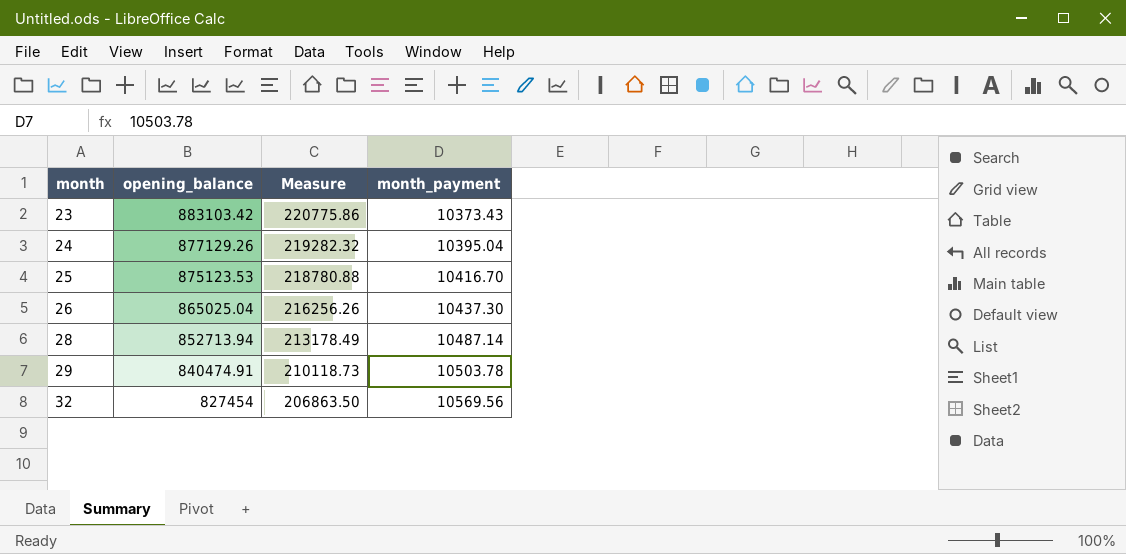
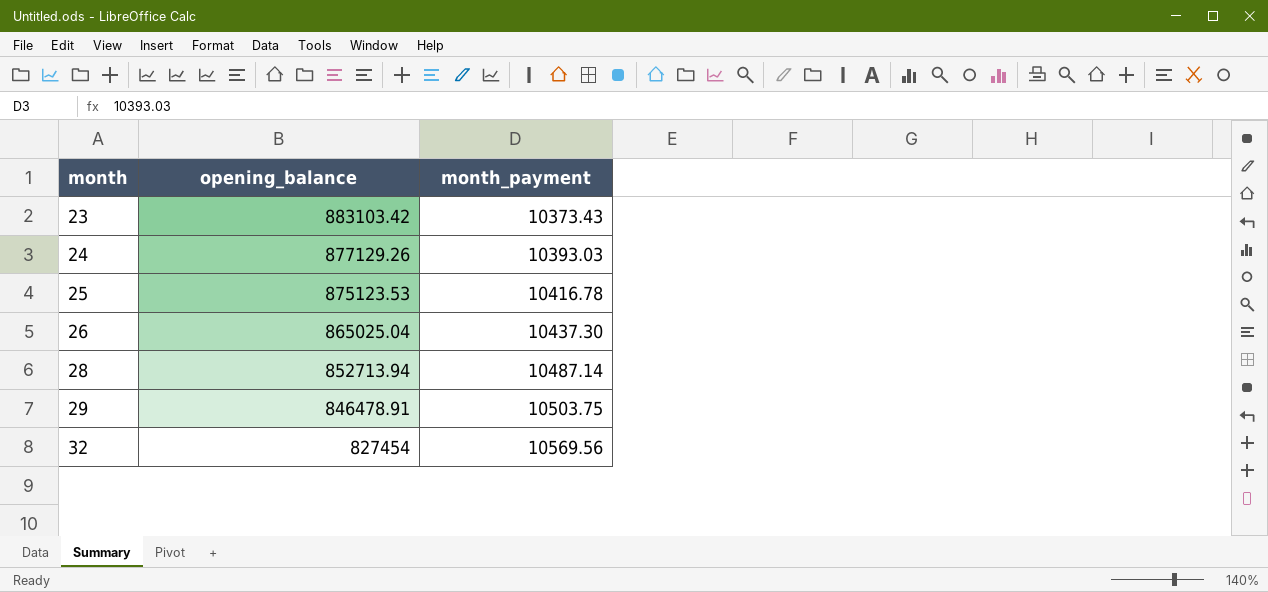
column Measure | formula: [opening_balance] * 0.25 -> none
24 | month_payment: 10395.04 -> 10393.03
25 | month_payment: 10416.70 -> 10416.78
29 | opening_balance: 840474.91 -> 846478.91
29 | month_payment: 10503.78 -> 10503.75

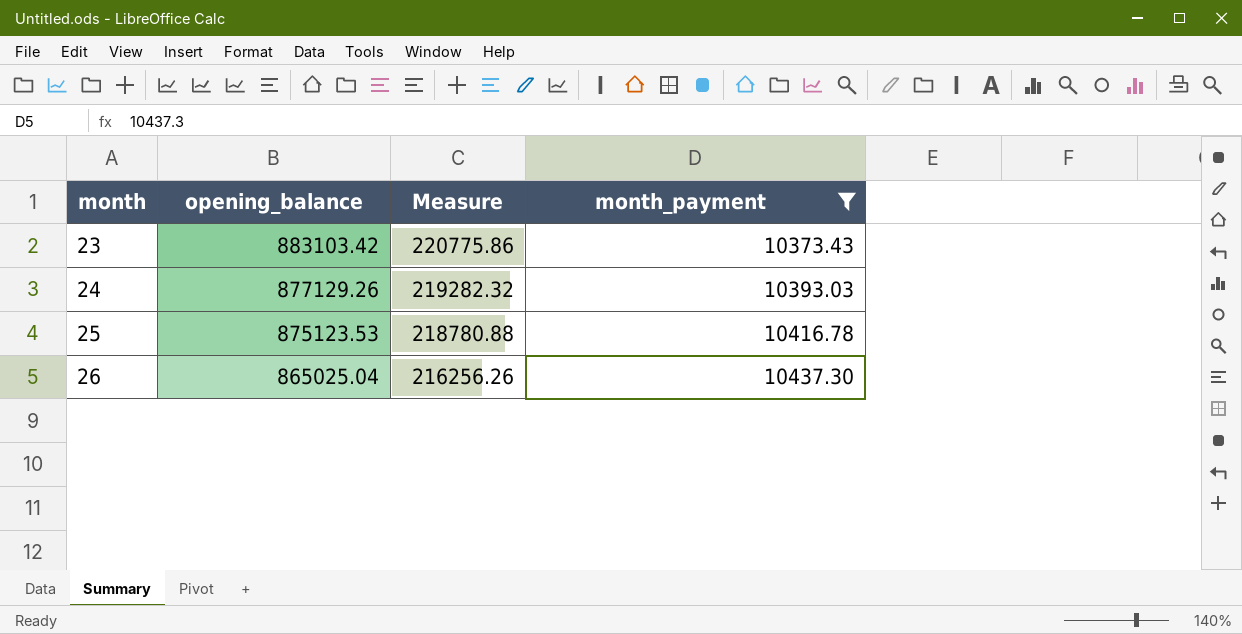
filter: none -> month_payment <= 10437.30
column Measure | formula: none -> [opening_balance] * 0.25

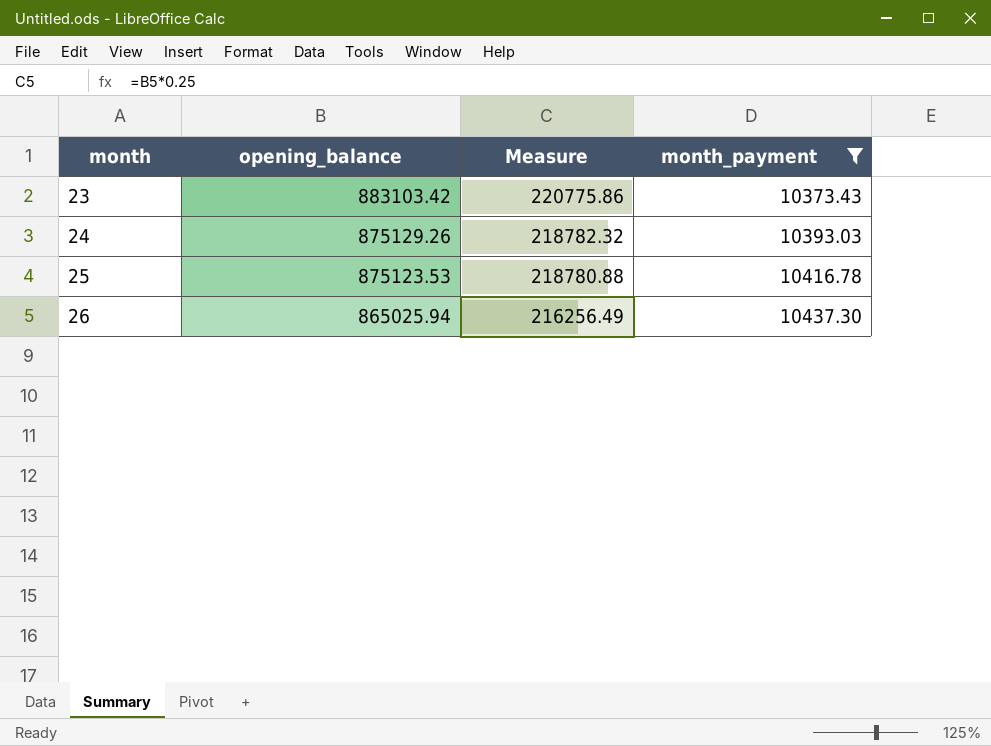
24 | opening_balance: 877129.26 -> 875129.26
24 | Measure: 219282.32 -> 218782.32
26 | opening_balance: 865025.04 -> 865025.94
26 | Measure: 216256.26 -> 216256.49

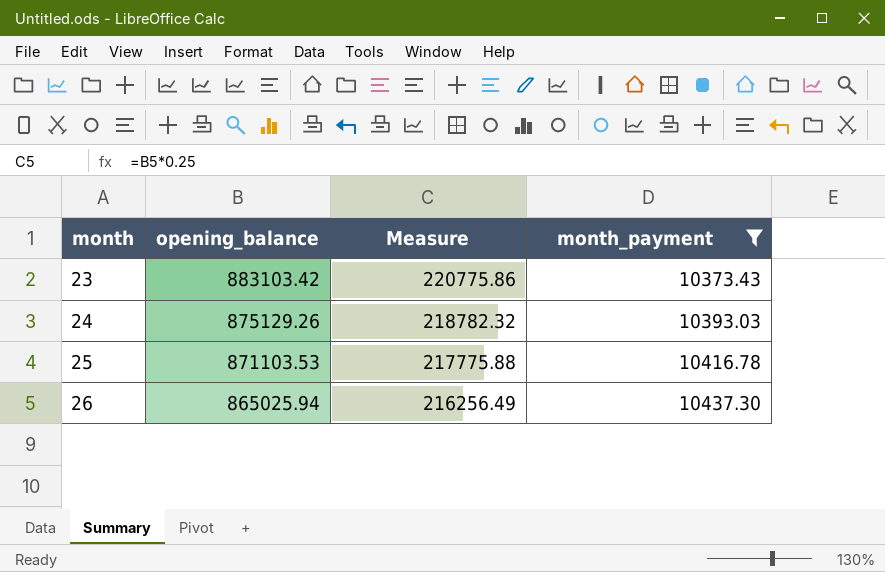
25 | opening_balance: 875123.53 -> 871103.53
25 | Measure: 218780.88 -> 217775.88

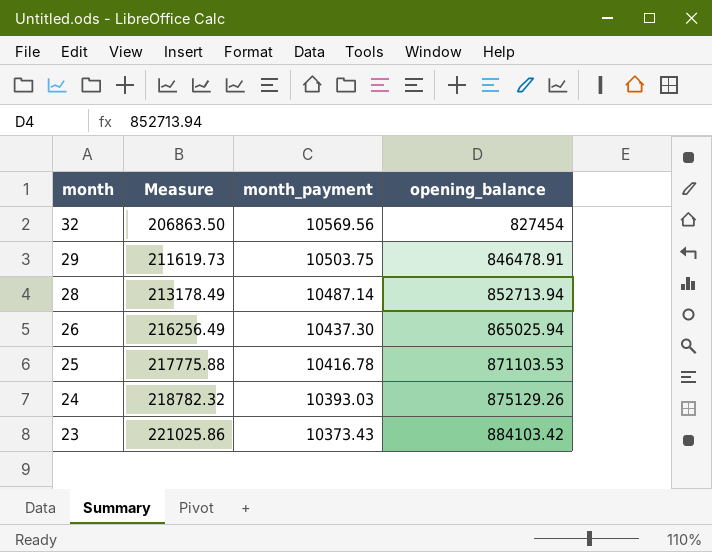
filter: month_payment <= 10437.30 -> none
row order: month ascending -> month descending
column opening_balance | position: 2 -> 4
23 | Measure: 220775.86 -> 221025.86
23 | opening_balance: 883103.42 -> 884103.42

